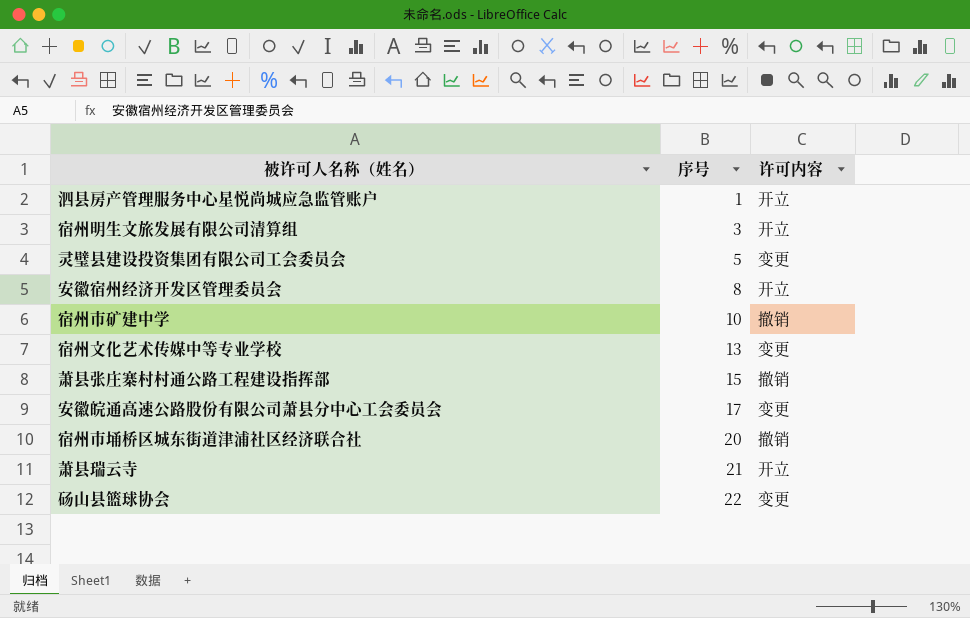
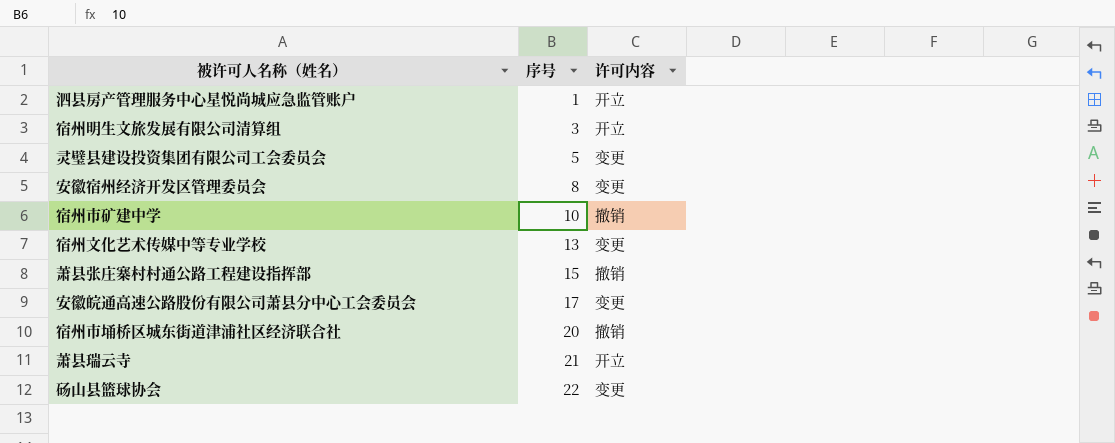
安徽宿州经济开发区管理委员会 | 许可内容: 开立 -> 变更

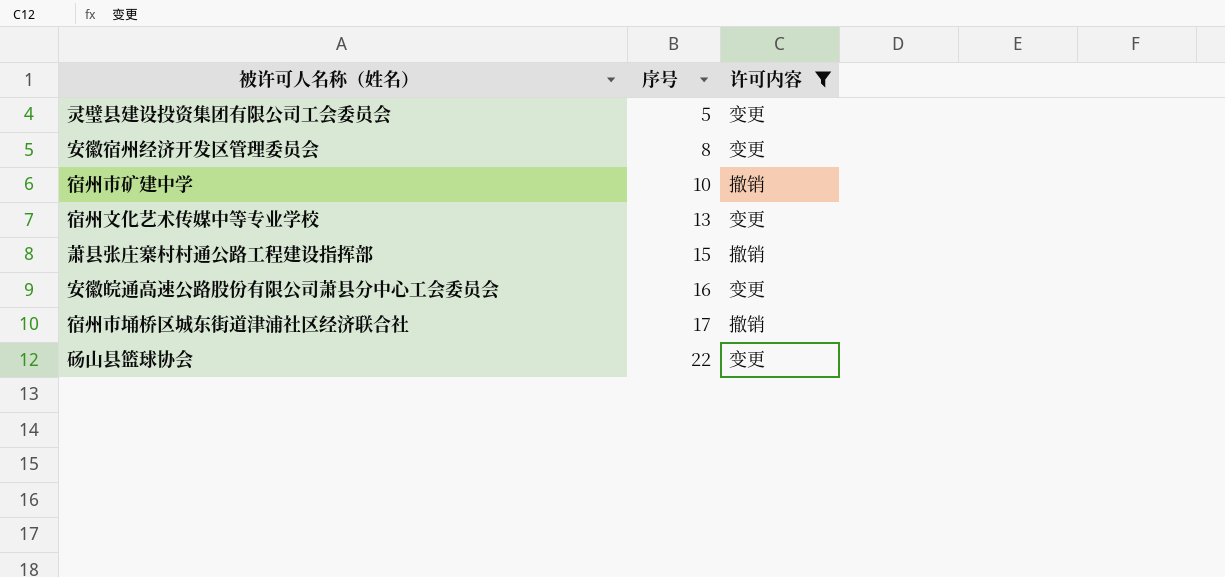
filter: none -> 许可内容 != 开立
安徽皖通高速公路股份有限公司萧县分中心工会委员会 | 序号: 17 -> 16
宿州市埇桥区城东街道津浦社区经济联合社 | 序号: 20 -> 17

